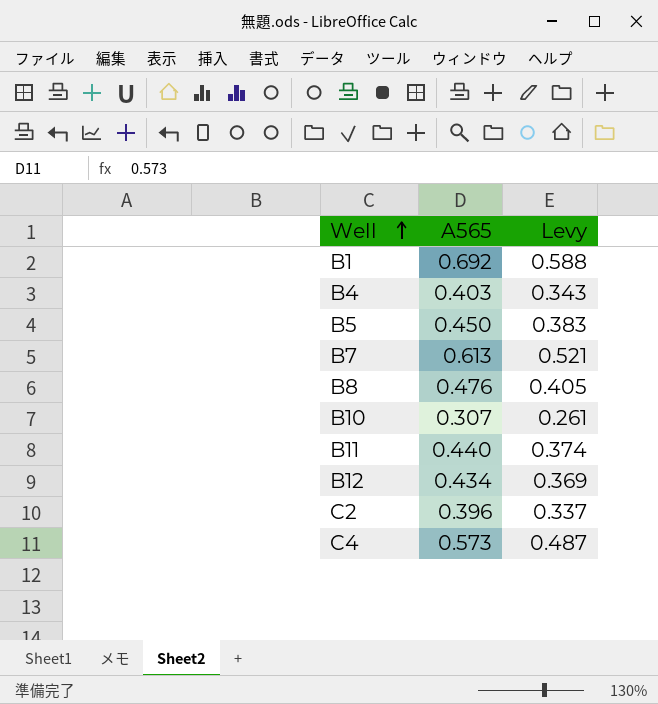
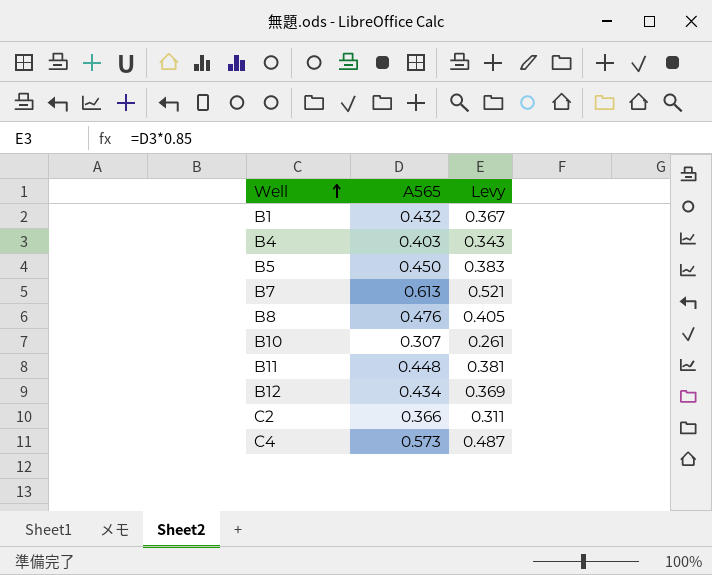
B1 | A565: 0.692 -> 0.432
B1 | Levy: 0.588 -> 0.367
B11 | A565: 0.440 -> 0.448
B11 | Levy: 0.374 -> 0.381
C2 | A565: 0.396 -> 0.366
C2 | Levy: 0.337 -> 0.311

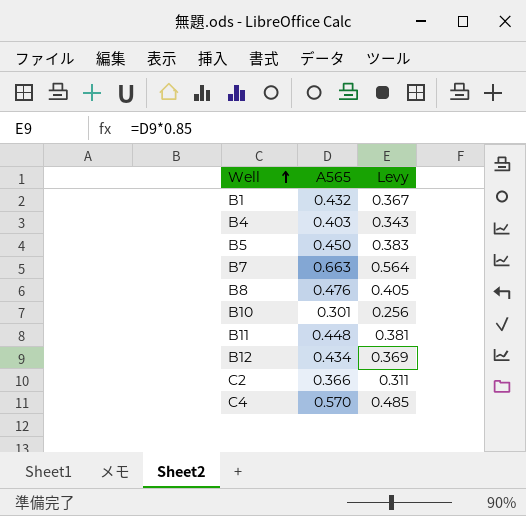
B7 | A565: 0.613 -> 0.663
B7 | Levy: 0.521 -> 0.564
B10 | A565: 0.307 -> 0.301
B10 | Levy: 0.261 -> 0.256
C4 | A565: 0.573 -> 0.570
C4 | Levy: 0.487 -> 0.485

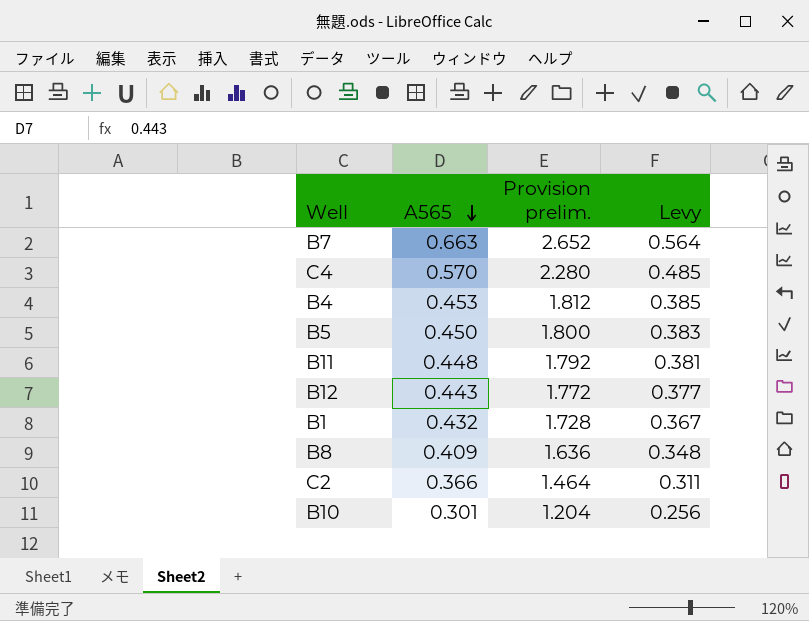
row order: Well ascending -> A565 descending
column Provision prelim. | formula: none -> [A565] * 4
B4 | A565: 0.403 -> 0.453
B4 | Levy: 0.343 -> 0.385
B12 | A565: 0.434 -> 0.443
B12 | Levy: 0.369 -> 0.377
B8 | A565: 0.476 -> 0.409
B8 | Levy: 0.405 -> 0.348

